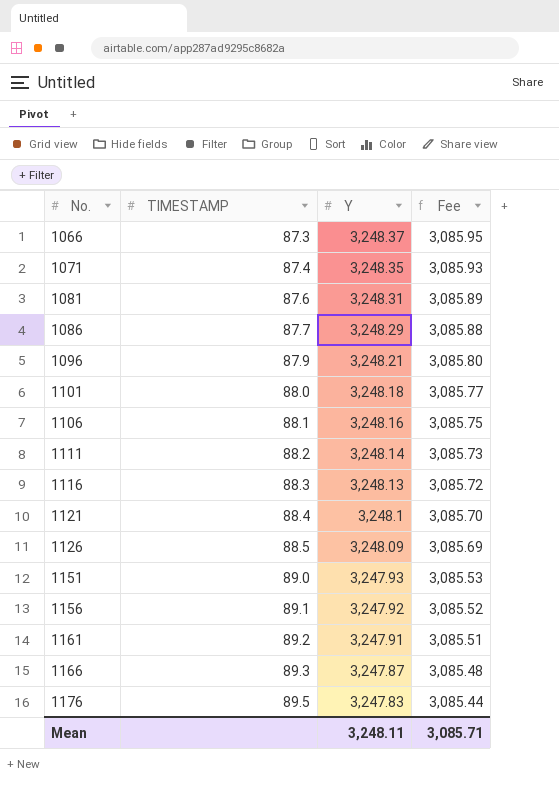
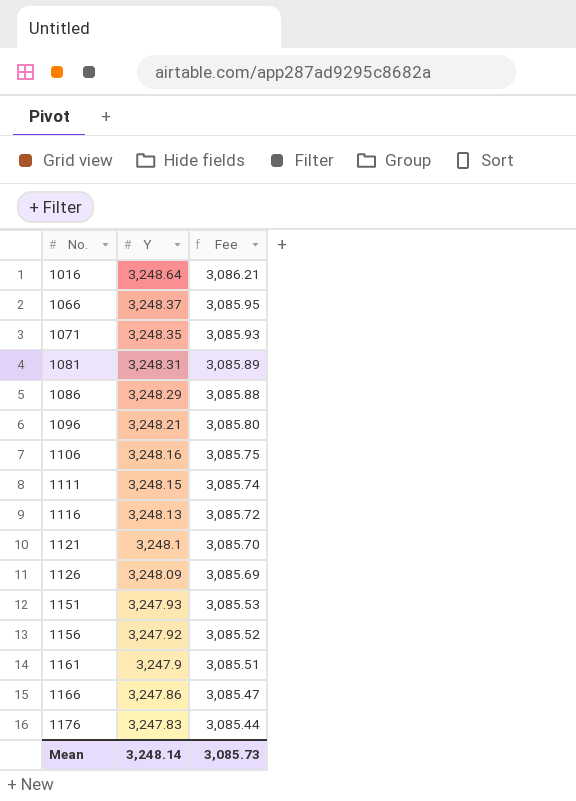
column TIMESTAMP | position: 2 -> none
row 1101: 88.0 | 3,248.18 | 3,085.77 -> none
row 1016: none -> 3,248.64 | 3,086.21
1111 | Y: 3,248.14 -> 3,248.15
1111 | Fee: 3,085.73 -> 3,085.74
1161 | Y: 3,247.91 -> 3,247.9
1166 | Y: 3,247.87 -> 3,247.86
1166 | Fee: 3,085.48 -> 3,085.47
Mean | Y: 3,248.11 -> 3,248.14
Mean | Fee: 3,085.71 -> 3,085.73

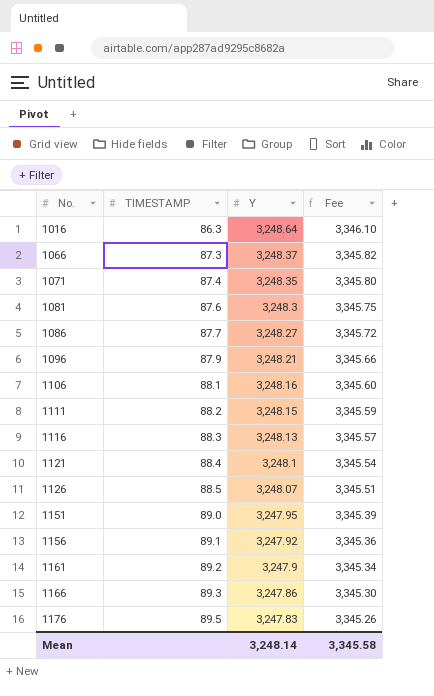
column TIMESTAMP | position: none -> 2
column Fee | formula: [Y] * 0.95 -> [Y] * 1.03
1081 | Y: 3,248.31 -> 3,248.3
1086 | Y: 3,248.29 -> 3,248.27
1126 | Y: 3,248.09 -> 3,248.07
1151 | Y: 3,247.93 -> 3,247.95
Mean | Fee: 3,085.73 -> 3,345.58

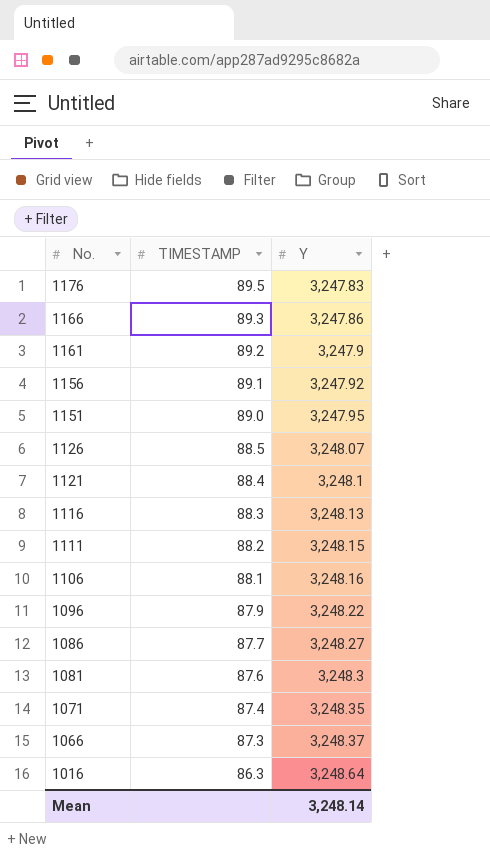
row order: No. ascending -> No. descending
column Fee | formula: [Y] * 1.03 -> none
1096 | Y: 3,248.21 -> 3,248.22

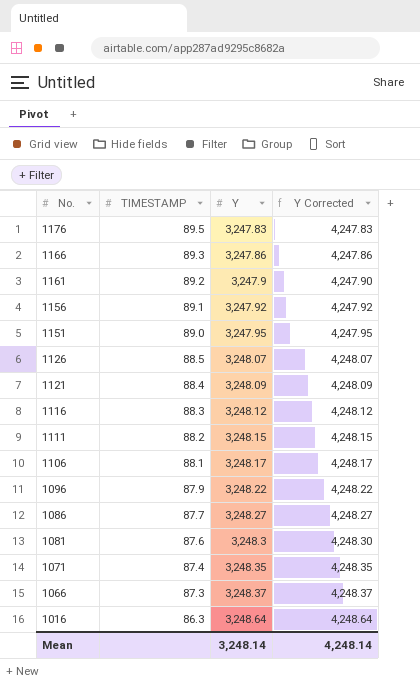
column Y Corrected | formula: none -> [Y] + 1000
1121 | Y: 3,248.1 -> 3,248.09
1116 | Y: 3,248.13 -> 3,248.12
1106 | Y: 3,248.16 -> 3,248.17

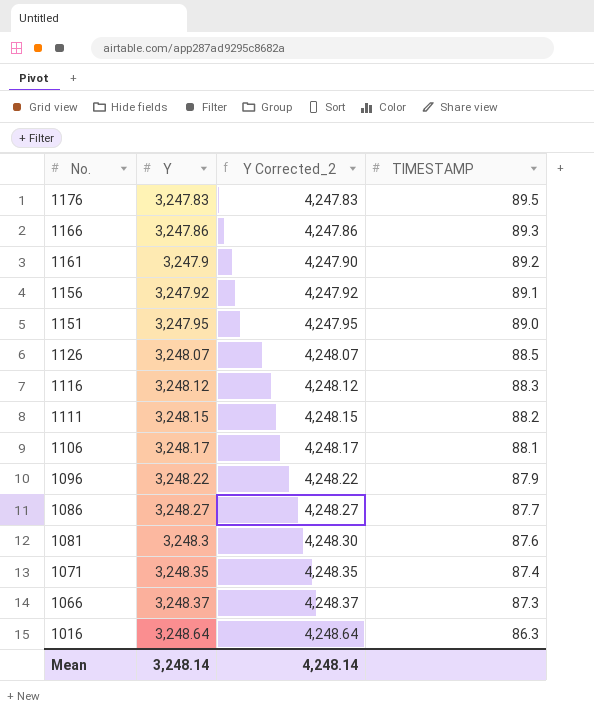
column name: Y Corrected -> Y Corrected_2
column TIMESTAMP | position: 2 -> 4
row 1121: 88.4 | 3,248.09 | 4,248.09 -> none

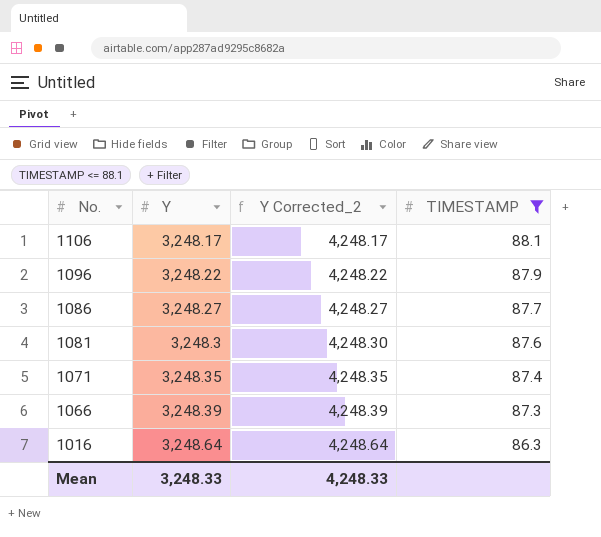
filter: none -> TIMESTAMP <= 88.1
1066 | Y: 3,248.37 -> 3,248.39
1066 | Y Corrected_2: 4,248.37 -> 4,248.39
Mean | Y: 3,248.14 -> 3,248.33
Mean | Y Corrected_2: 4,248.14 -> 4,248.33

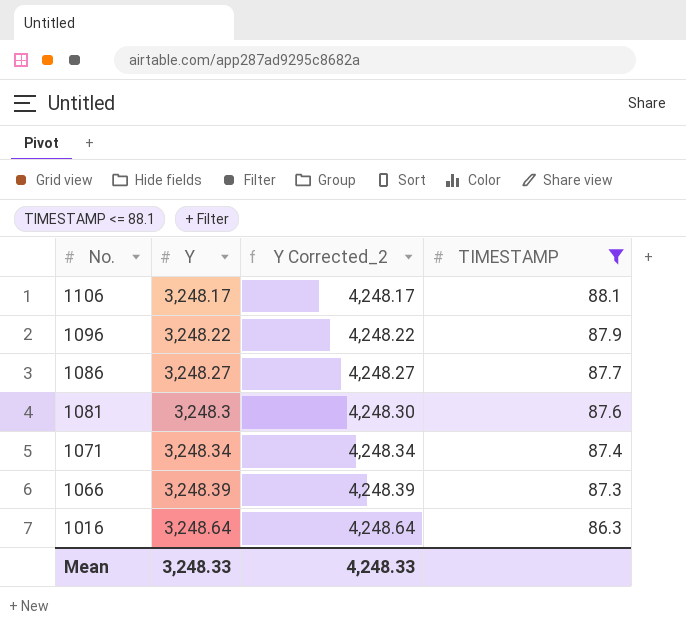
1071 | Y: 3,248.35 -> 3,248.34
1071 | Y Corrected_2: 4,248.35 -> 4,248.34

